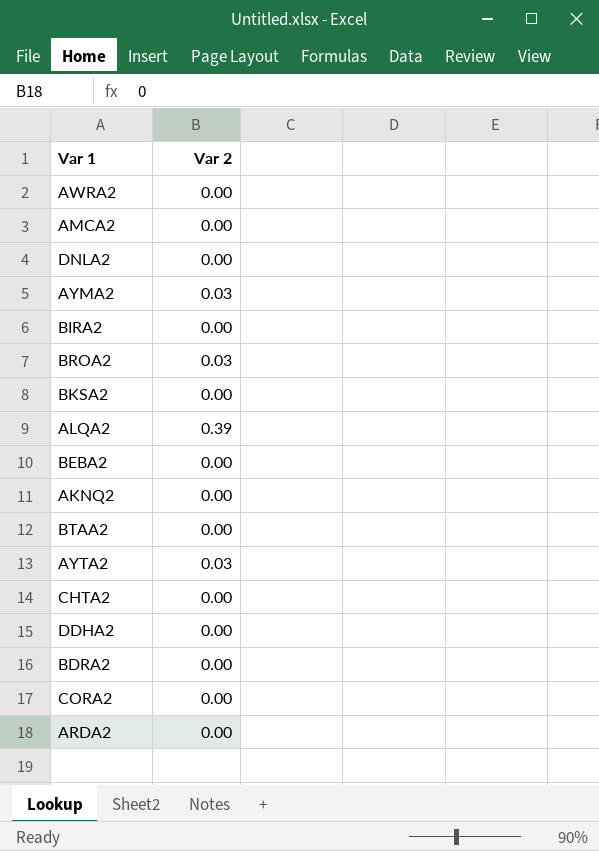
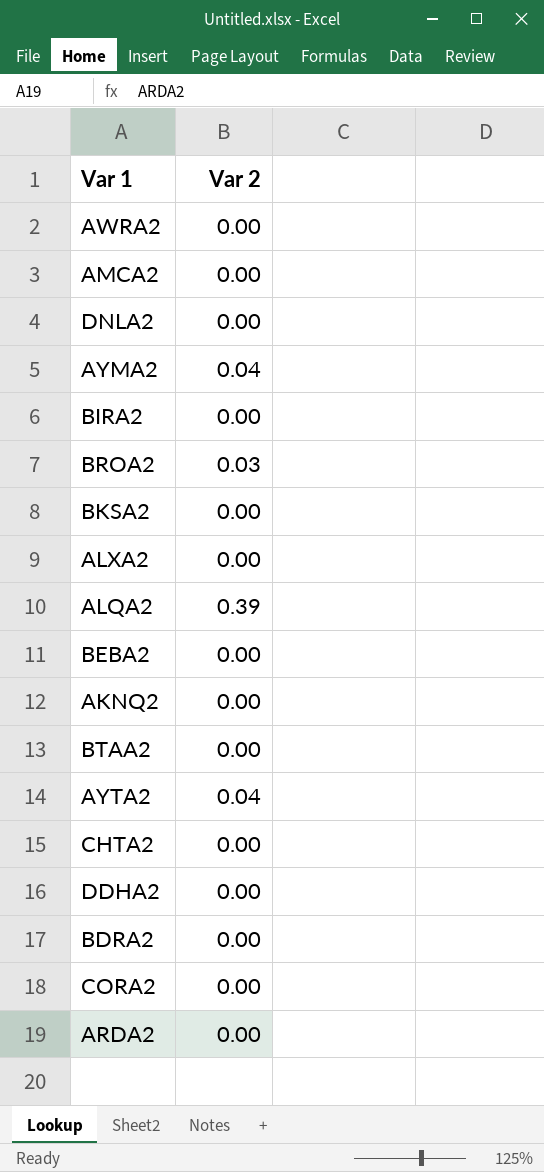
AYMA2 | Var 2: 0.03 -> 0.04
row ALXA2: none -> 0.00
AYTA2 | Var 2: 0.03 -> 0.04

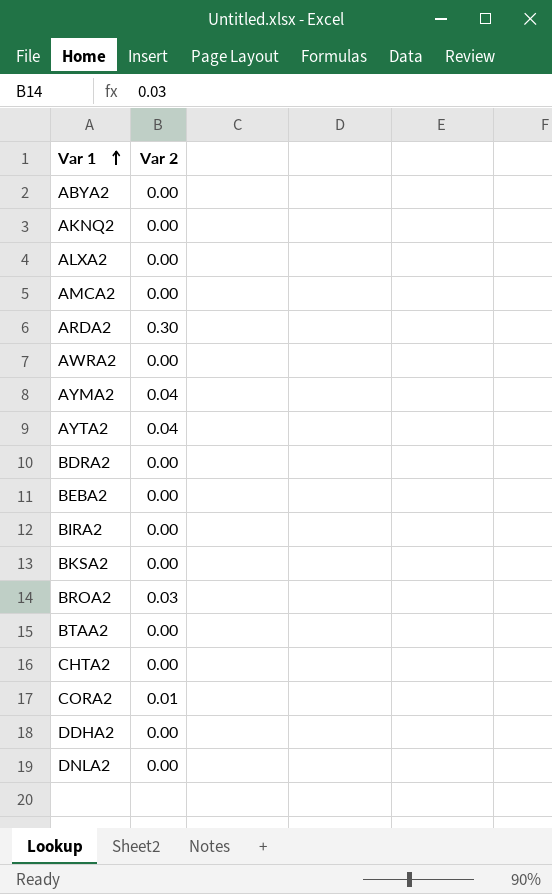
row order: none -> Var 1 ascending
row ALQA2: 0.39 -> none
row ABYA2: none -> 0.00
ARDA2 | Var 2: 0.00 -> 0.30
CORA2 | Var 2: 0.00 -> 0.01

